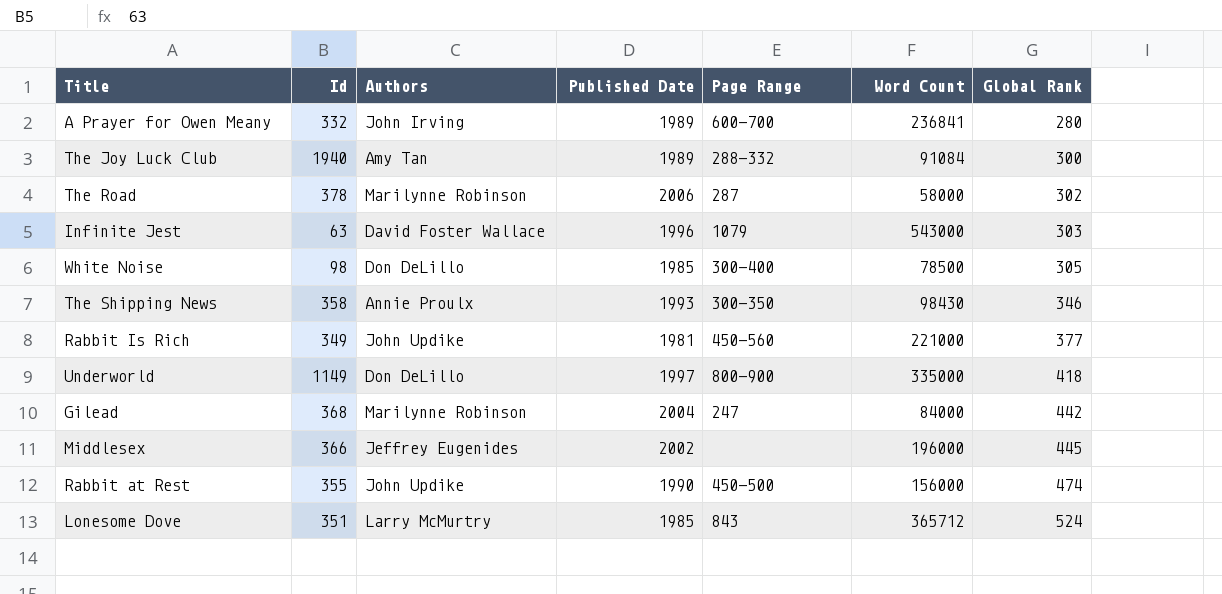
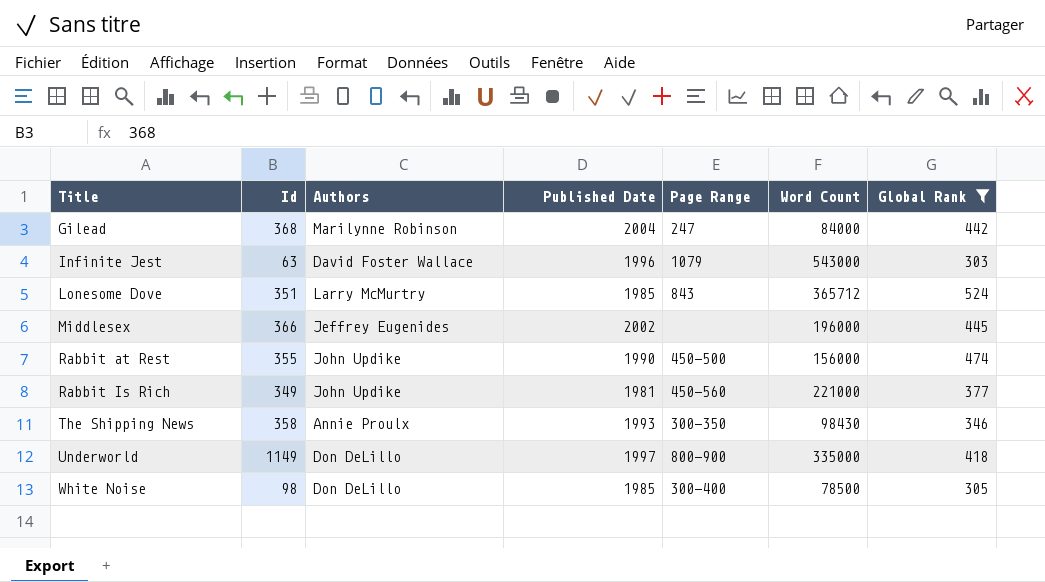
filter: none -> Global Rank >= 303
row order: Global Rank ascending -> Title ascending

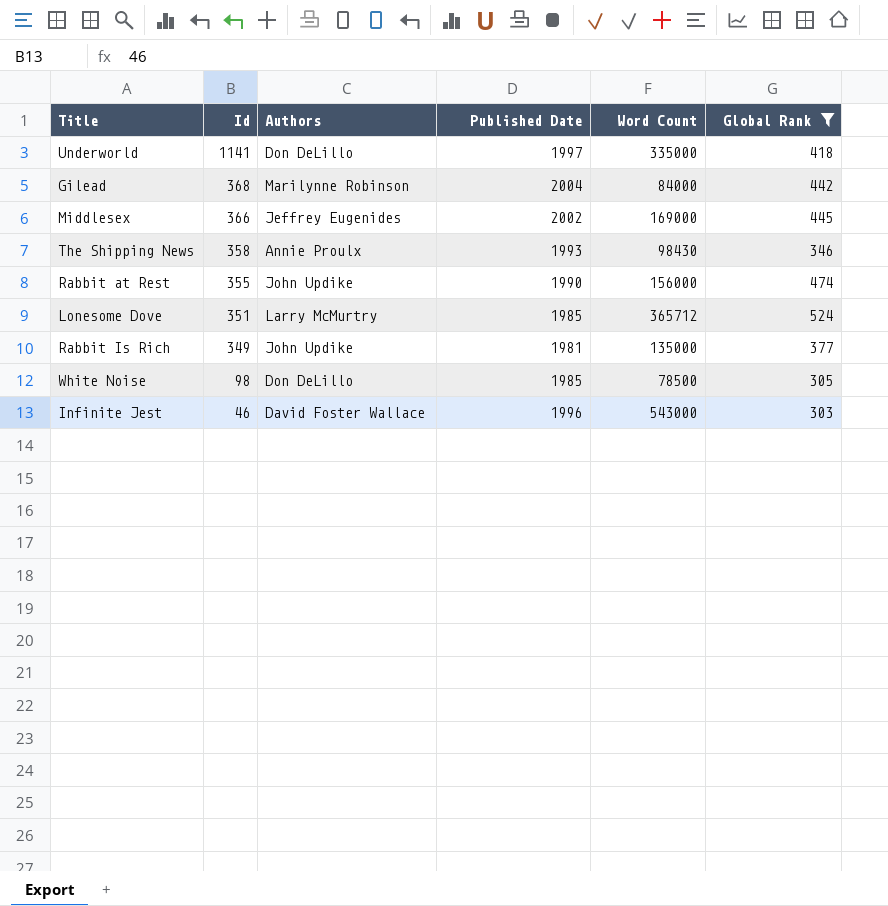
row order: Title ascending -> Id descending
column Page Range | position: 5 -> none
Underworld | Id: 1149 -> 1141
Middlesex | Word Count: 196000 -> 169000
Rabbit Is Rich | Word Count: 221000 -> 135000
Infinite Jest | Id: 63 -> 46

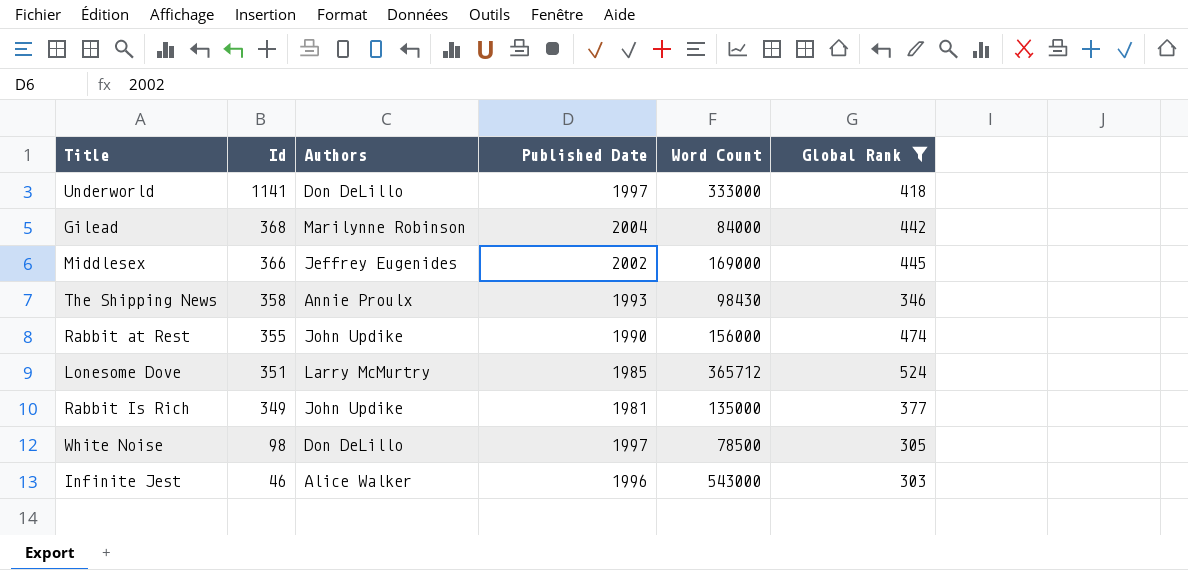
Underworld | Word Count: 335000 -> 333000
White Noise | Published Date: 1985 -> 1997
Infinite Jest | Authors: David Foster Wallace -> Alice Walker

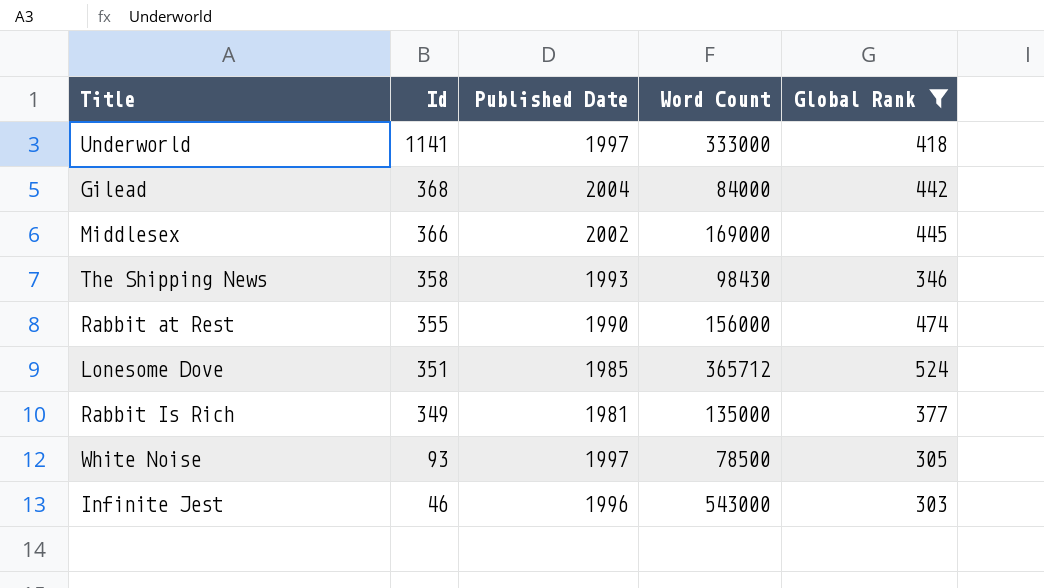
column Authors | position: 3 -> none
White Noise | Id: 98 -> 93

